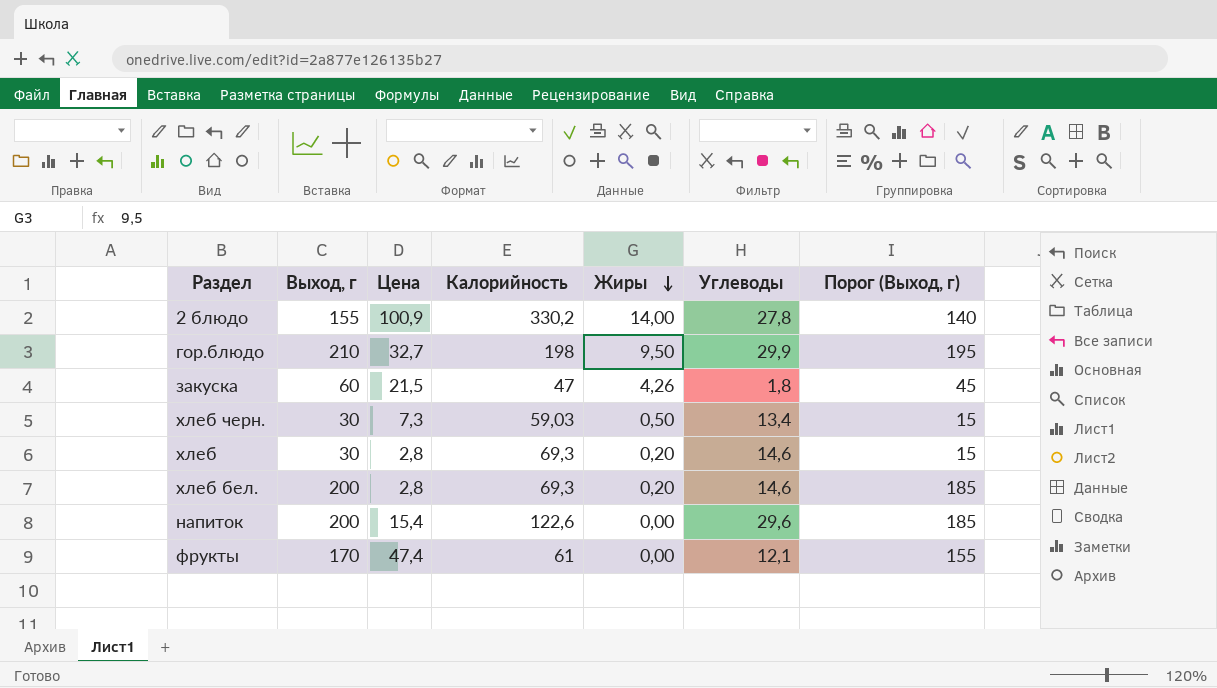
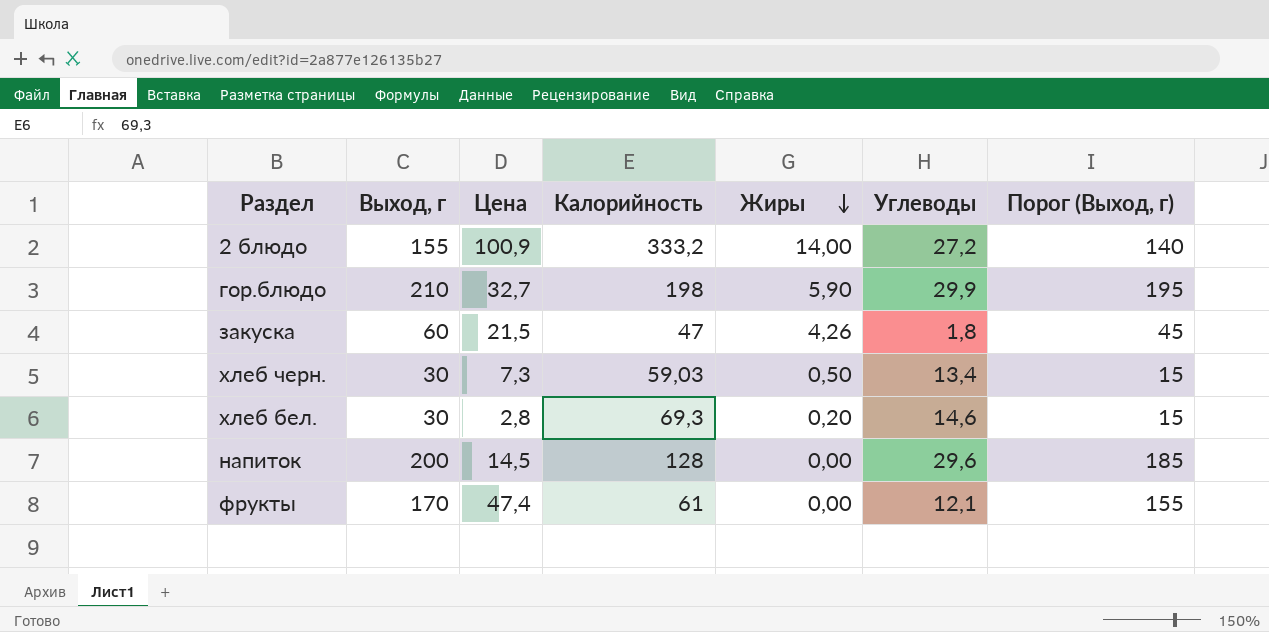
row хлеб: 30 | 2,8 | 69,3 | 0,20 | 14,6 | 15 -> none
2 блюдо | Калорийность: 330,2 -> 333,2
2 блюдо | Углеводы: 27,8 -> 27,2
гор.блюдо | Жиры: 9,50 -> 5,90
хлеб бел. | Выход, г: 200 -> 30
хлеб бел. | Порог (Выход, г): 185 -> 15
напиток | Цена: 15,4 -> 14,5
напиток | Калорийность: 122,6 -> 128

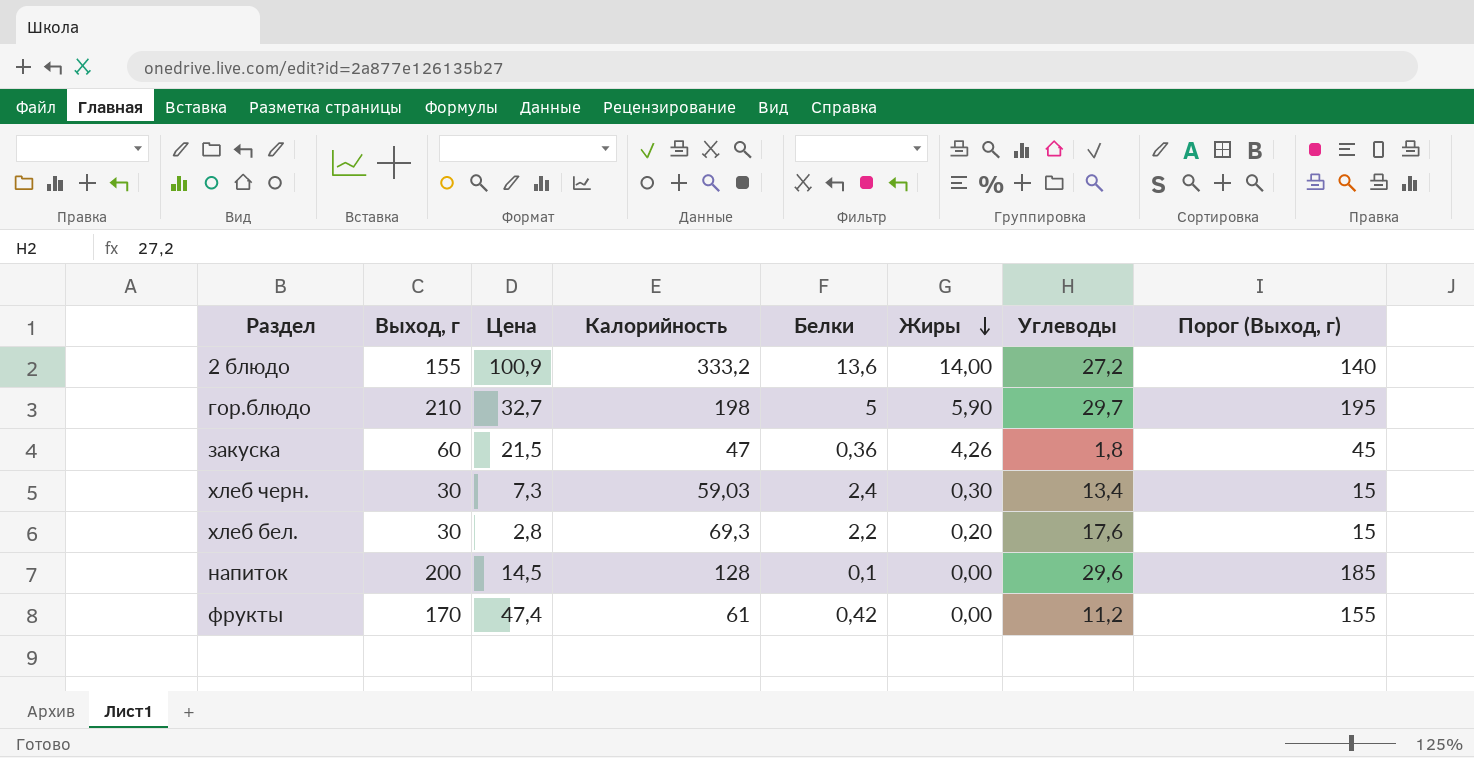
column Белки | position: none -> 5
гор.блюдо | Углеводы: 29,9 -> 29,7
хлеб черн. | Жиры: 0,50 -> 0,30
хлеб бел. | Углеводы: 14,6 -> 17,6
фрукты | Углеводы: 12,1 -> 11,2

